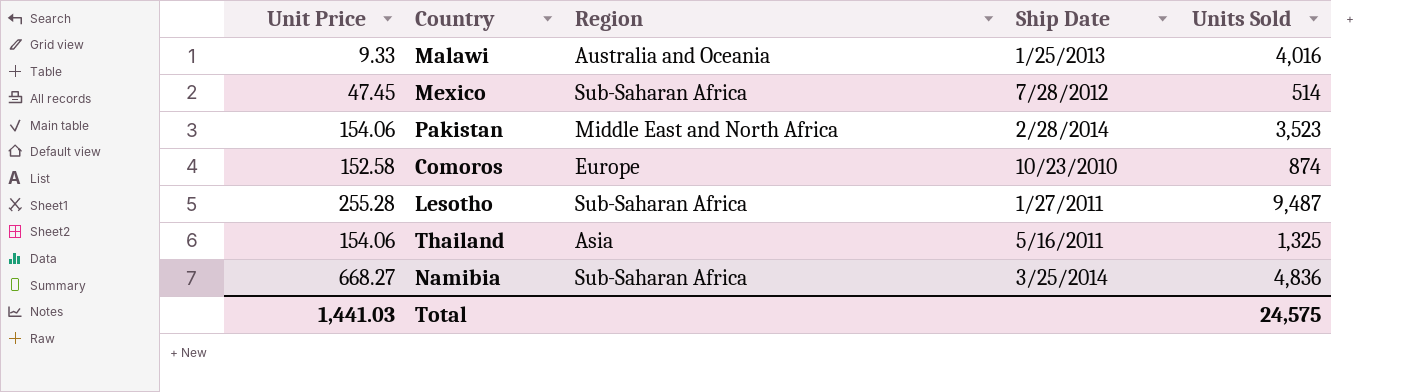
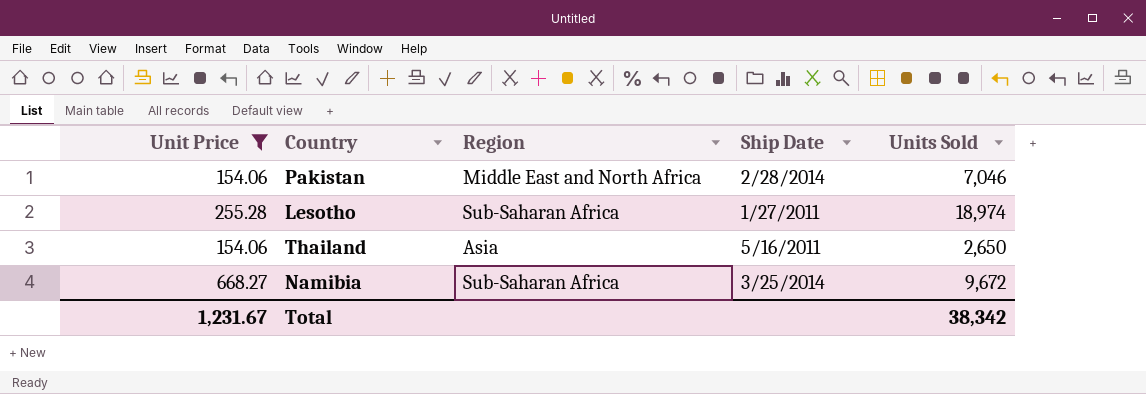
filter: none -> Unit Price >= 154.06
Pakistan | Units Sold: 3,523 -> 7,046
Lesotho | Units Sold: 9,487 -> 18,974
Thailand | Units Sold: 1,325 -> 2,650
Namibia | Units Sold: 4,836 -> 9,672
Total | Unit Price: 1,441.03 -> 1,231.67
Total | Units Sold: 24,575 -> 38,342

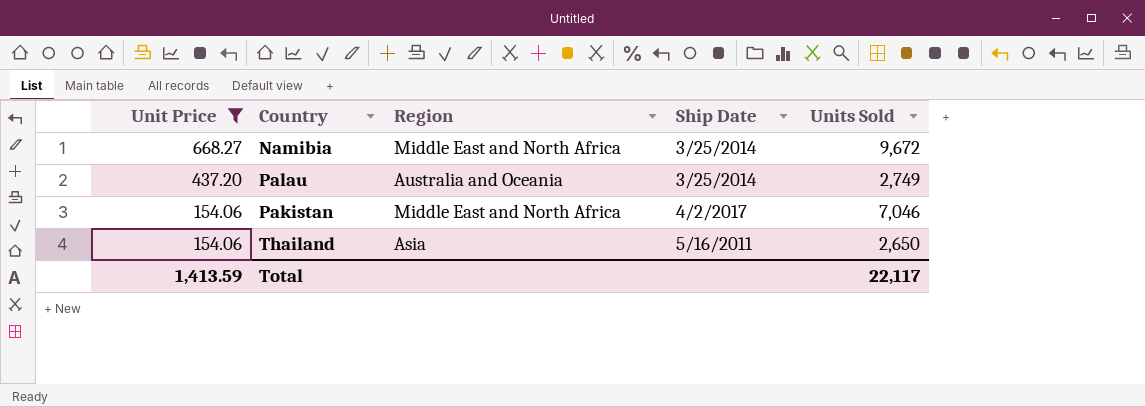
row order: none -> Unit Price descending
row Lesotho: 255.28 | Sub-Saharan Africa | 1/27/2011 | 18,974 -> none
Namibia | Region: Sub-Saharan Africa -> Middle East and North Africa
row Palau: none -> 437.20 | Australia and Oceania | 3/25/2014 | 2,749
Pakistan | Ship Date: 2/28/2014 -> 4/2/2017
Total | Unit Price: 1,231.67 -> 1,413.59
Total | Units Sold: 38,342 -> 22,117

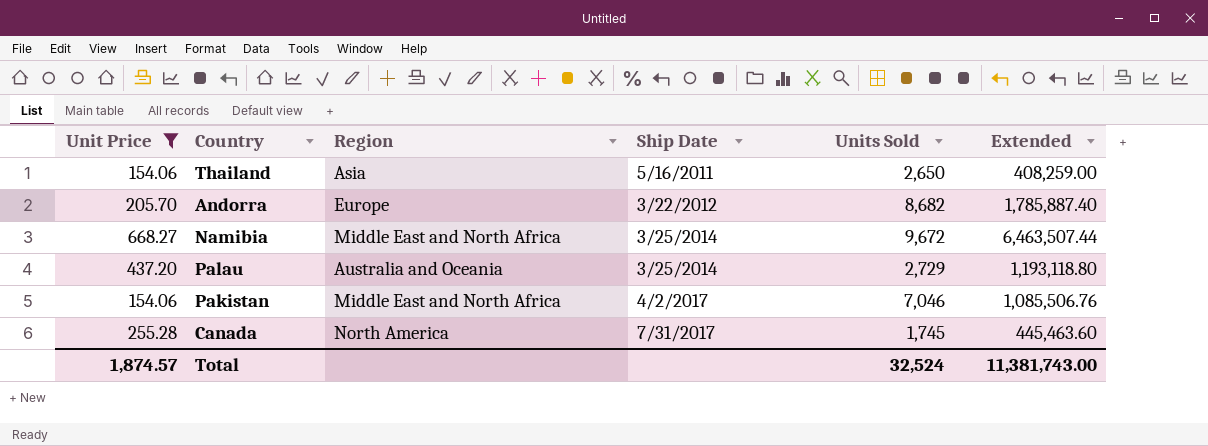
row order: Unit Price descending -> Ship Date ascending
column Extended | formula: none -> [Unit Price] * [Units Sold]
row Andorra: none -> 205.70 | Europe | 3/22/2012 | 8,682 | 1,785,887.40
Palau | Units Sold: 2,749 -> 2,729
row Canada: none -> 255.28 | North America | 7/31/2017 | 1,745 | 445,463.60
Total | Unit Price: 1,413.59 -> 1,874.57
Total | Units Sold: 22,117 -> 32,524

